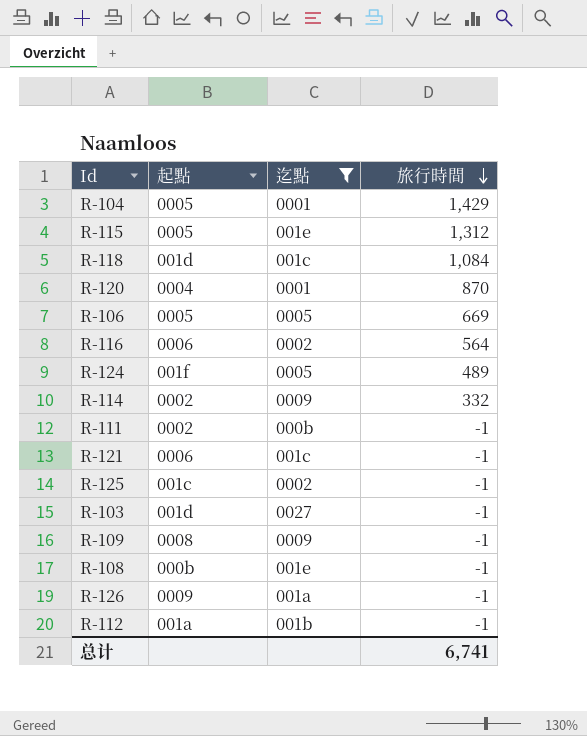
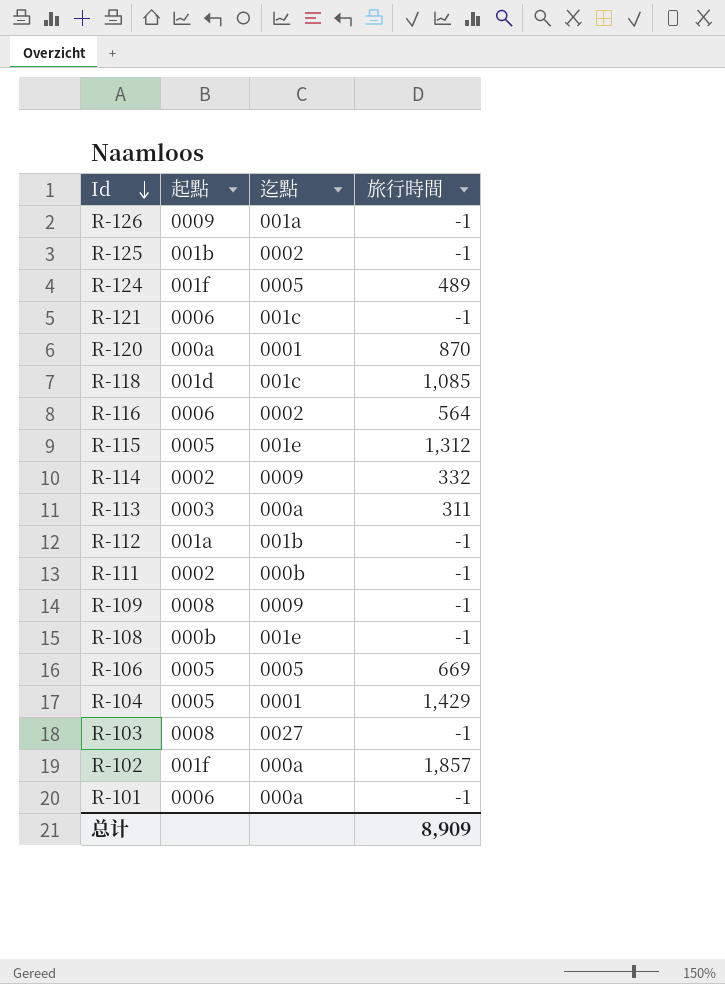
filter: 迄點 != 000a -> none
row order: 旅行時間 descending -> Id descending
R-125 | 起點: 001c -> 001b
R-120 | 起點: 0004 -> 000a
R-118 | 旅行時間: 1,084 -> 1,085
R-103 | 起點: 001d -> 0008
总计 | 旅行時間: 6,741 -> 8,909

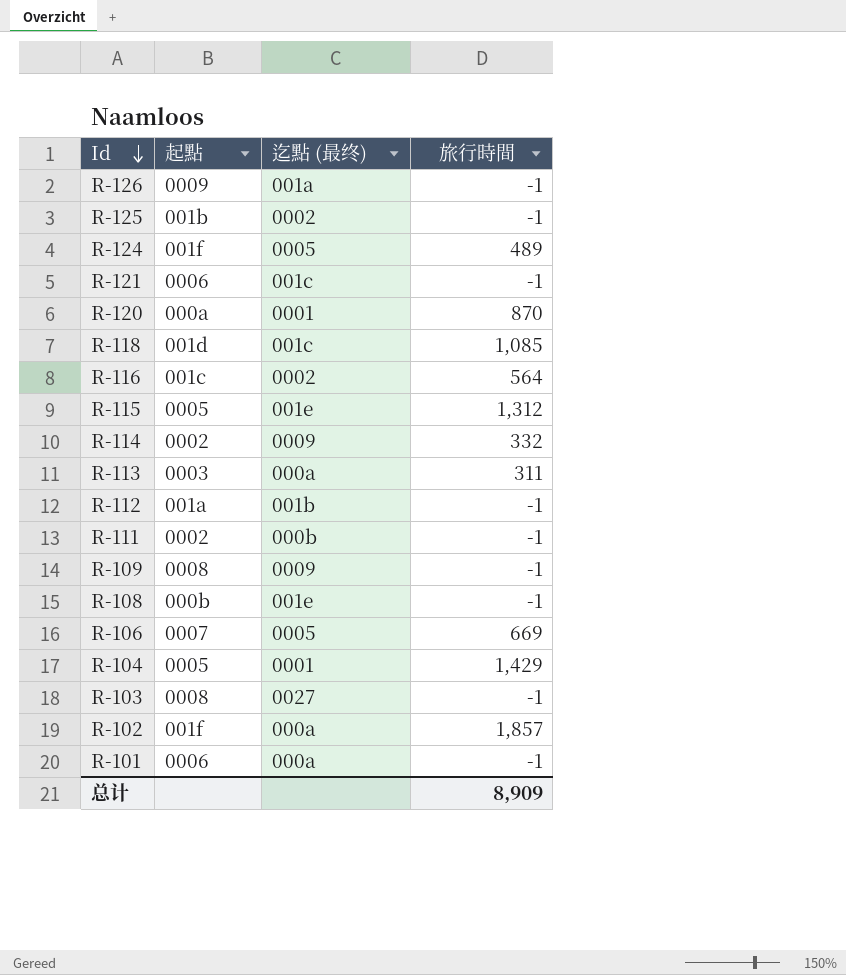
column name: 迄點 -> 迄點 (最终)
R-116 | 起點: 0006 -> 001c
R-106 | 起點: 0005 -> 0007

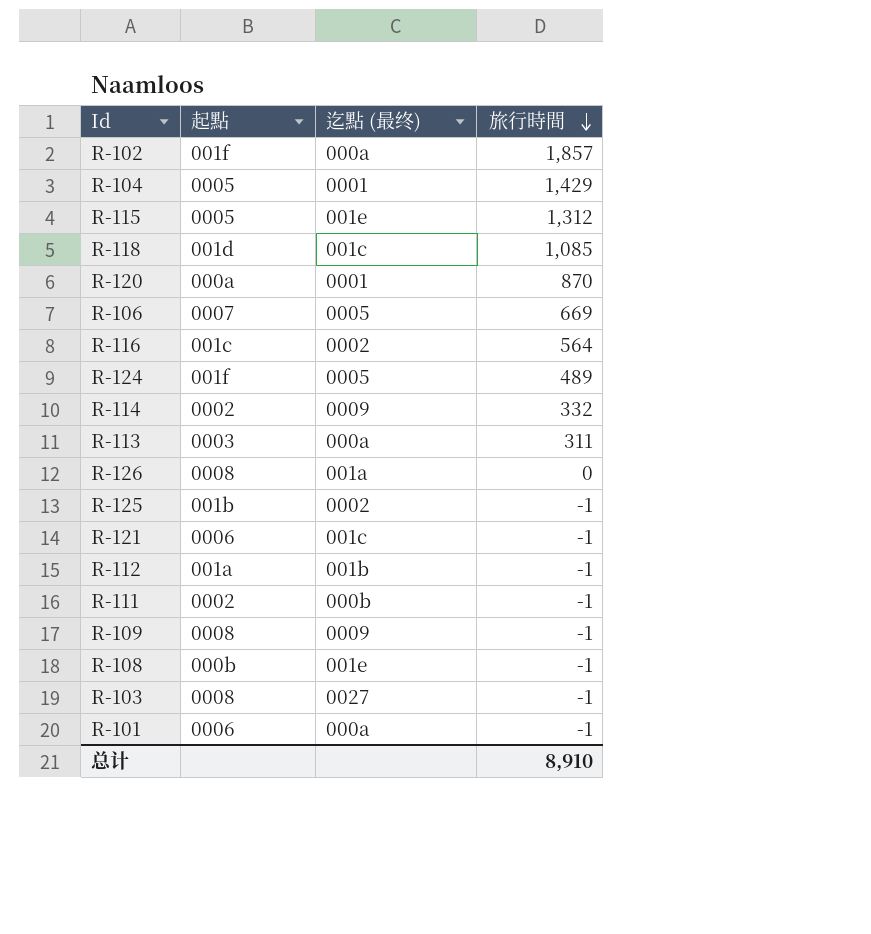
row order: Id descending -> 旅行時間 descending
R-126 | 起點: 0009 -> 0008
R-126 | 旅行時間: -1 -> 0
总计 | 旅行時間: 8,909 -> 8,910

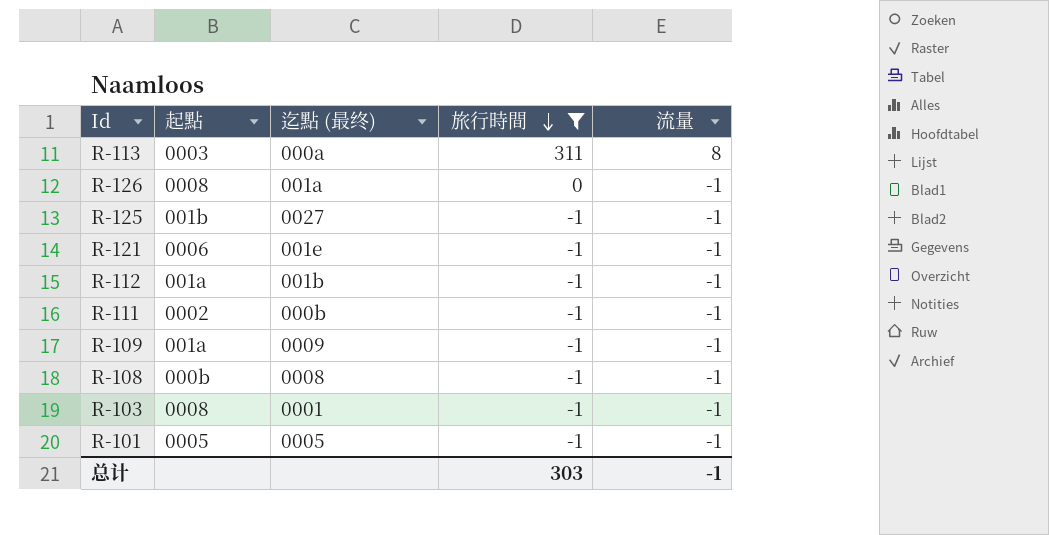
filter: none -> 旅行時間 <= 311
column 流量 | position: none -> 5
R-125 | 迄點 (最终): 0002 -> 0027
R-121 | 迄點 (最终): 001c -> 001e
R-109 | 起點: 0008 -> 001a
R-108 | 迄點 (最终): 001e -> 0008
R-103 | 迄點 (最终): 0027 -> 0001
R-101 | 起點: 0006 -> 0005
R-101 | 迄點 (最终): 000a -> 0005
总计 | 旅行時間: 8,910 -> 303

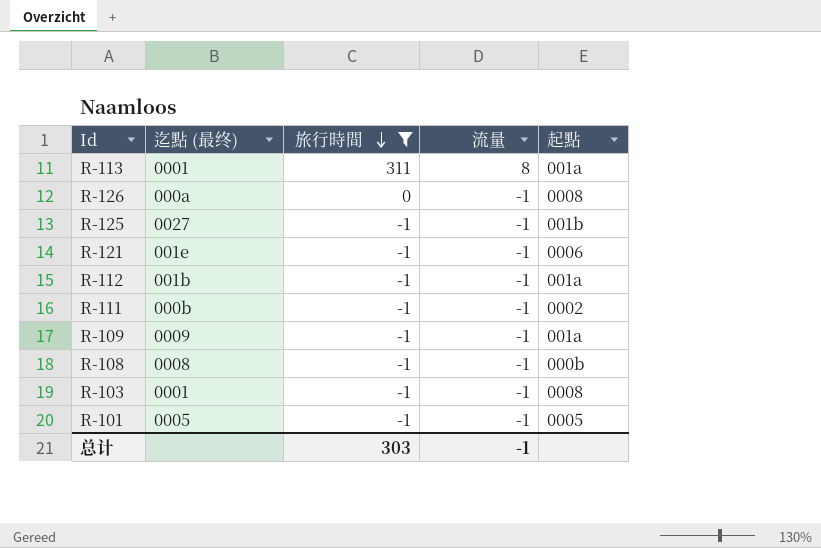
column 起點 | position: 2 -> 5
R-113 | 迄點 (最终): 000a -> 0001
R-113 | 起點: 0003 -> 001a
R-126 | 迄點 (最终): 001a -> 000a

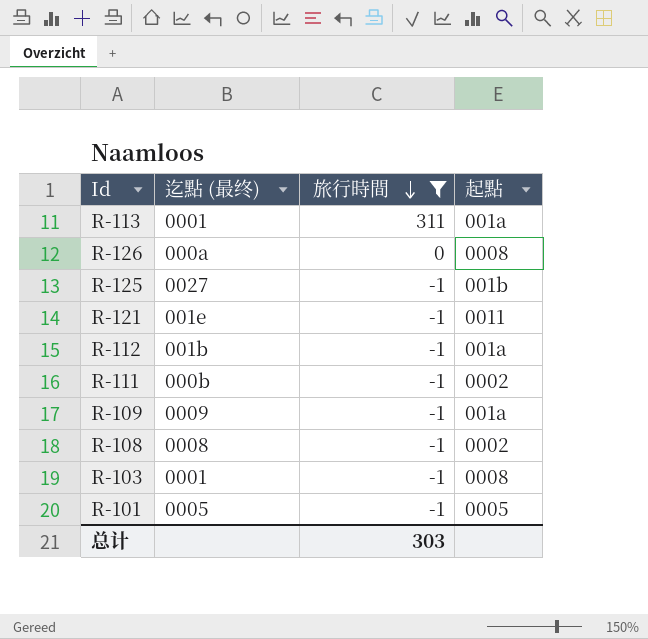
column 流量 | position: 4 -> none
R-121 | 起點: 0006 -> 0011
R-108 | 起點: 000b -> 0002

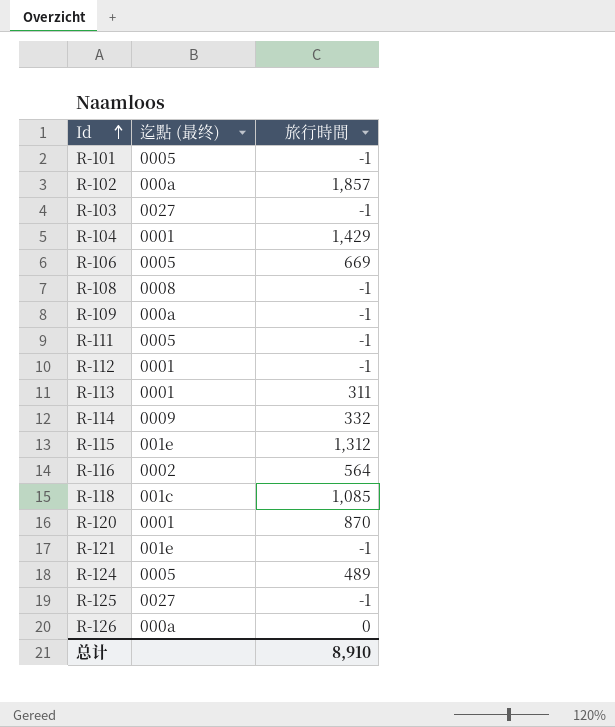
filter: 旅行時間 <= 311 -> none
row order: 旅行時間 descending -> Id ascending
column 起點 | position: 4 -> none
R-103 | 迄點 (最终): 0001 -> 0027
R-109 | 迄點 (最终): 0009 -> 000a
R-111 | 迄點 (最终): 000b -> 0005
R-112 | 迄點 (最终): 001b -> 0001
总计 | 旅行時間: 303 -> 8,910

